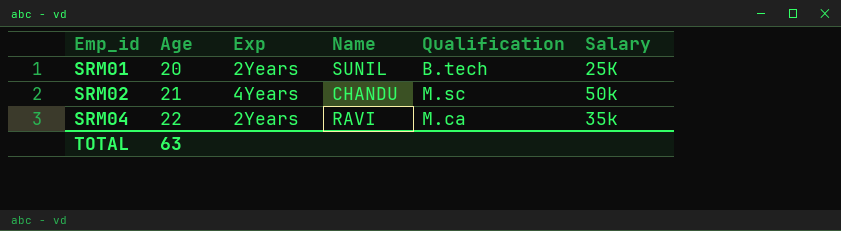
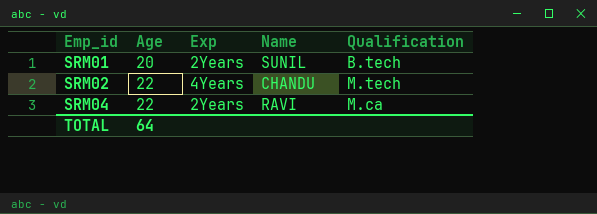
column Salary | position: 6 -> none
SRM02 | Age: 21 -> 22
SRM02 | Qualification: M.sc -> M.tech
TOTAL | Age: 63 -> 64

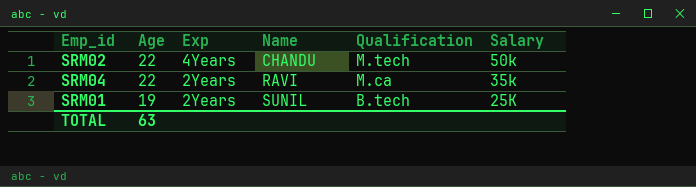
row order: Emp_id ascending -> Age descending
column Salary | position: none -> 6
SRM01 | Age: 20 -> 19
TOTAL | Age: 64 -> 63

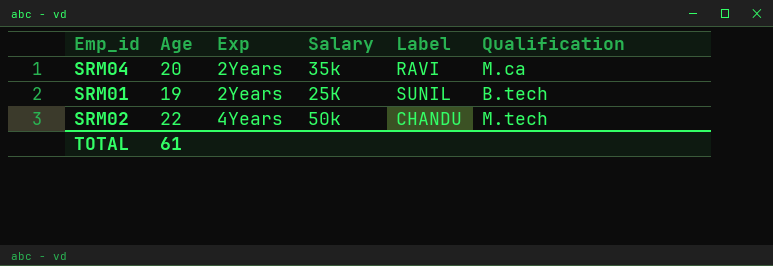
row order: Age descending -> Exp ascending
column Salary | position: 6 -> 4
column name: Name -> Label
SRM04 | Age: 22 -> 20
TOTAL | Age: 63 -> 61

